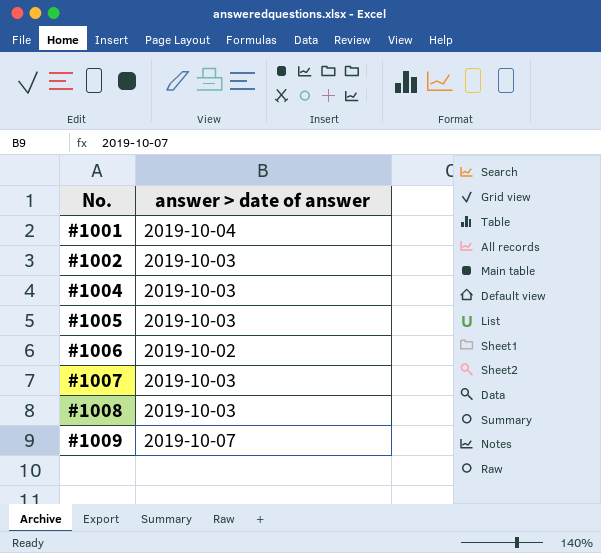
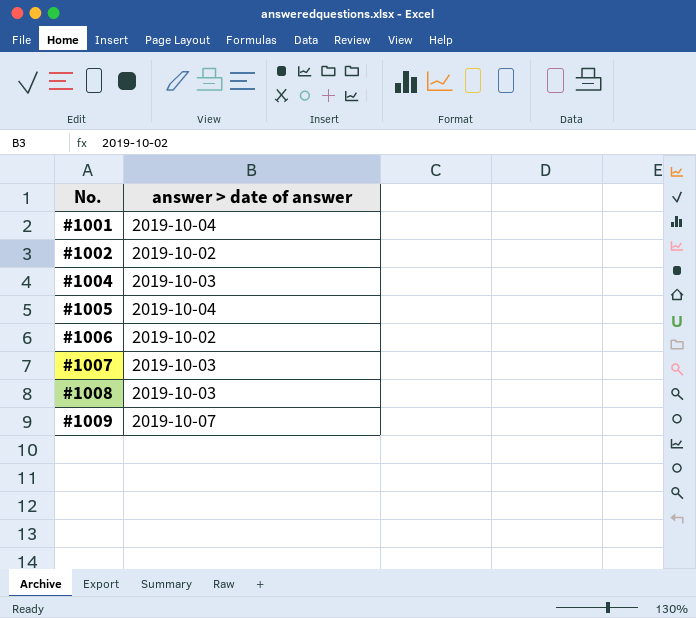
#1002 | answer > date of answer: 2019-10-03 -> 2019-10-02
#1005 | answer > date of answer: 2019-10-03 -> 2019-10-04

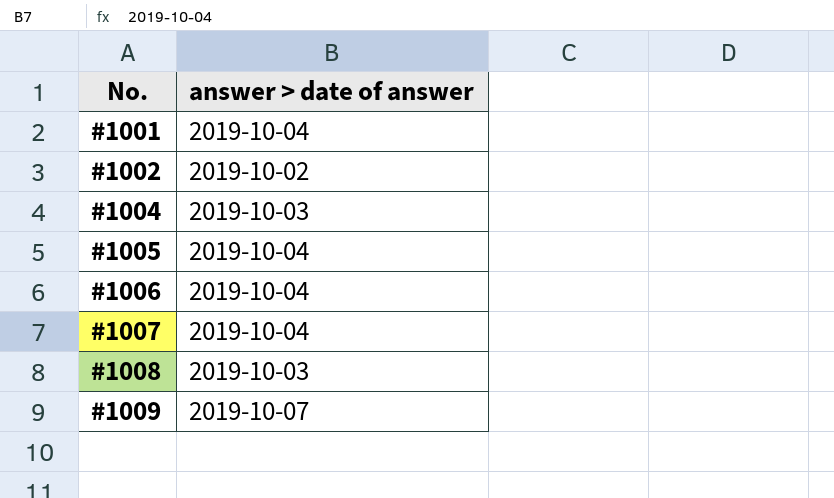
#1006 | answer > date of answer: 2019-10-02 -> 2019-10-04
#1007 | answer > date of answer: 2019-10-03 -> 2019-10-04

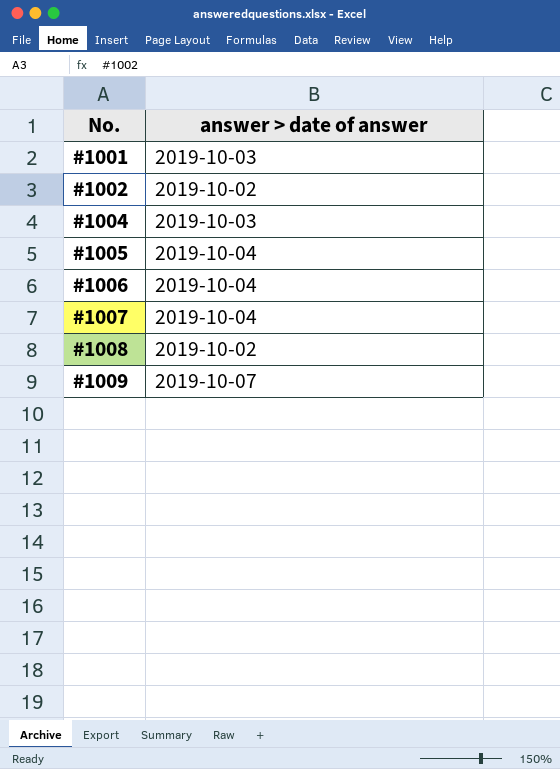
#1001 | answer > date of answer: 2019-10-04 -> 2019-10-03
#1008 | answer > date of answer: 2019-10-03 -> 2019-10-02

